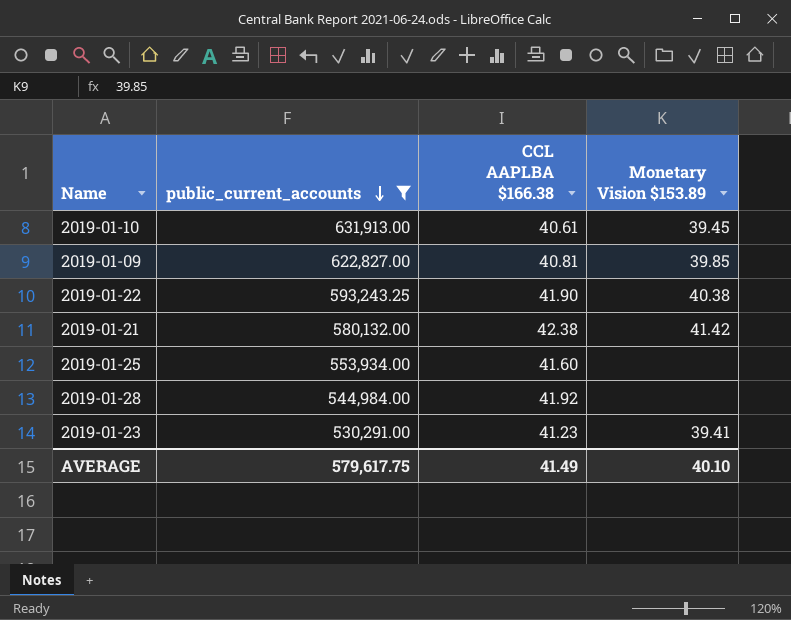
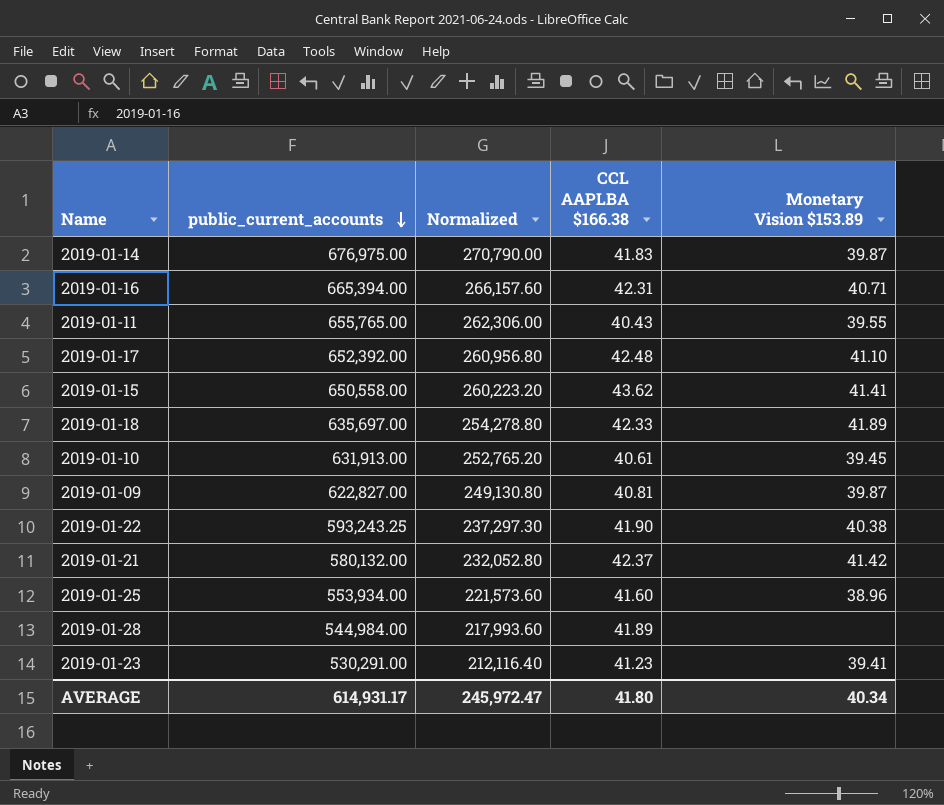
filter: public_current_accounts <= 631,913.00 -> none
column Normalized | formula: none -> [public_current_accounts] * 0.4
2019-01-09 | Monetary Vision $153.89: 39.85 -> 39.87
2019-01-21 | CCL AAPLBA $166.38: 42.38 -> 42.37
2019-01-25 | Monetary Vision $153.89: none -> 38.96
2019-01-28 | CCL AAPLBA $166.38: 41.92 -> 41.89
AVERAGE | public_current_accounts: 579,617.75 -> 614,931.17
AVERAGE | CCL AAPLBA $166.38: 41.49 -> 41.80
AVERAGE | Monetary Vision $153.89: 40.10 -> 40.34

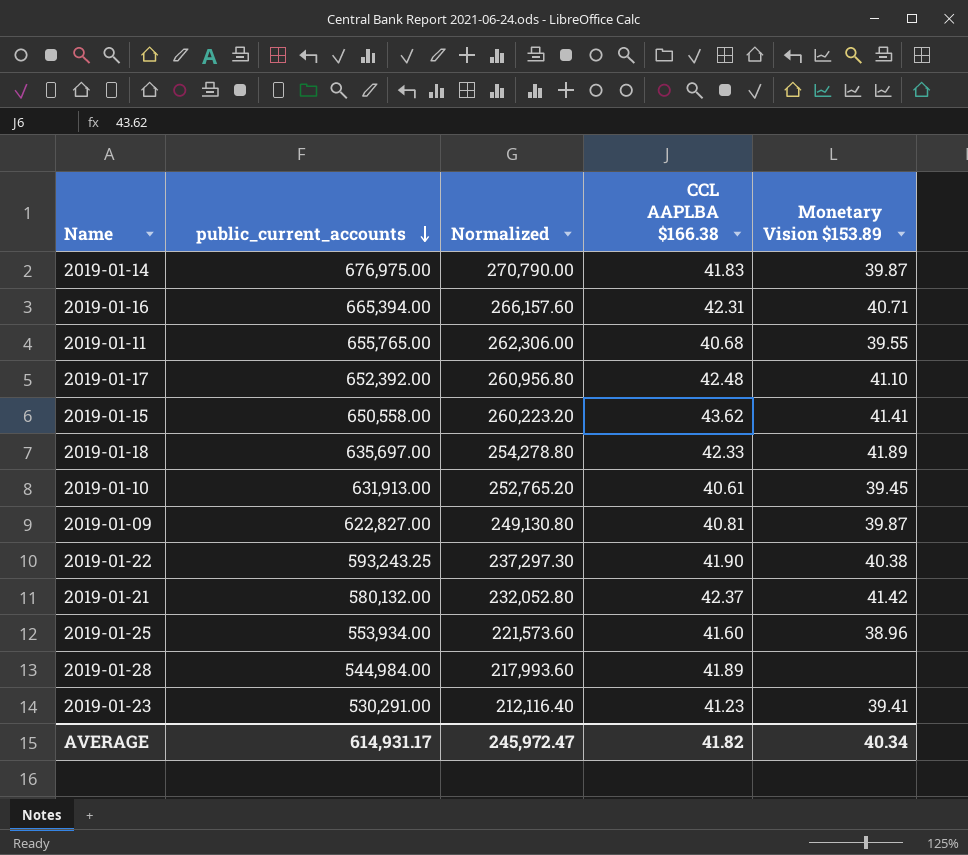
2019-01-11 | CCL AAPLBA $166.38: 40.43 -> 40.68
AVERAGE | CCL AAPLBA $166.38: 41.80 -> 41.82

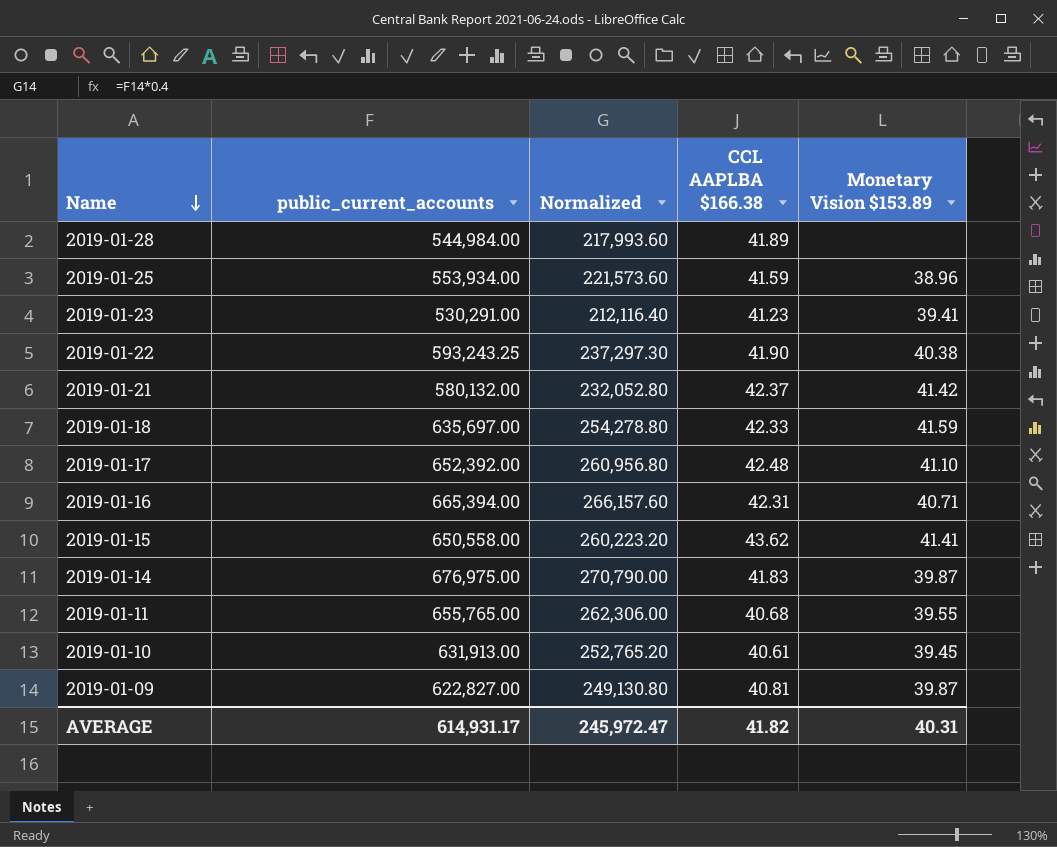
row order: public_current_accounts descending -> Name descending
2019-01-25 | CCL AAPLBA $166.38: 41.60 -> 41.59
2019-01-18 | Monetary Vision $153.89: 41.89 -> 41.59
AVERAGE | Monetary Vision $153.89: 40.34 -> 40.31

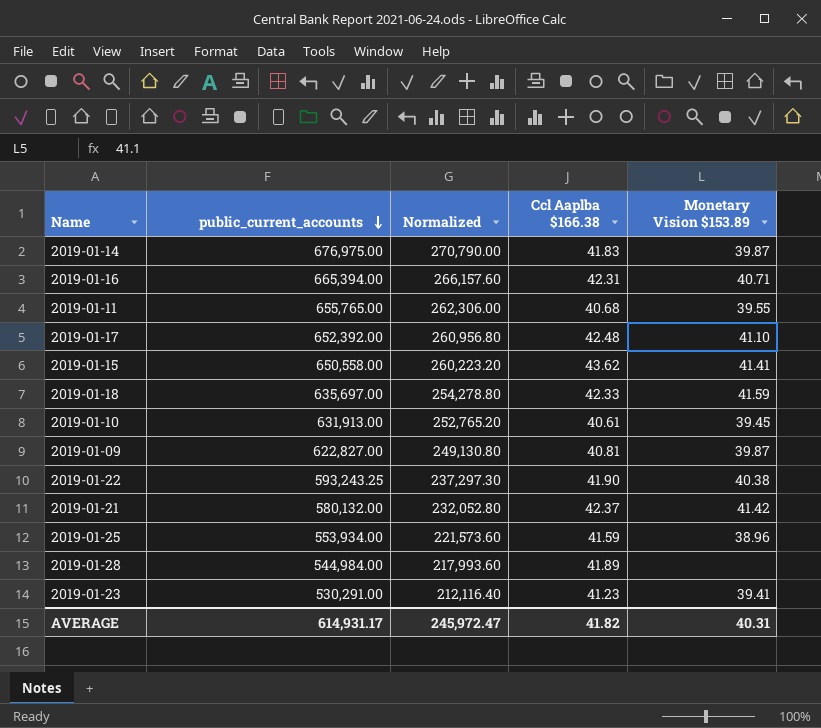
row order: Name descending -> public_current_accounts descending
column name: CCL AAPLBA $166.38 -> Ccl Aaplba $166.38

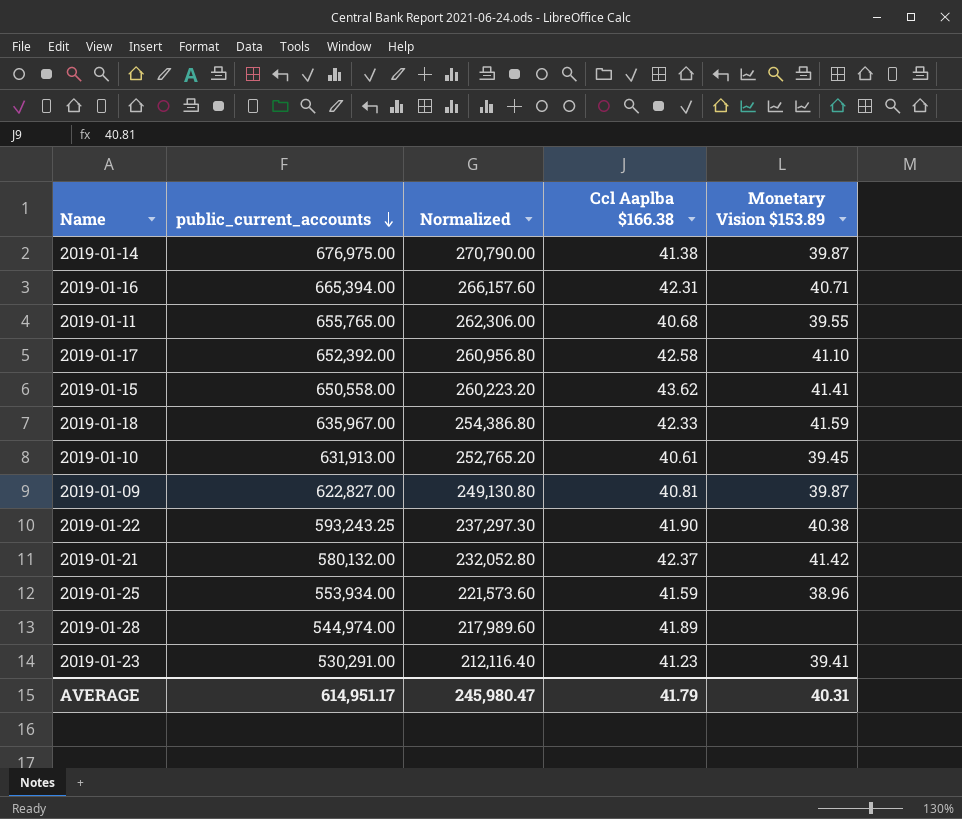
2019-01-14 | Ccl Aaplba $166.38: 41.83 -> 41.38
2019-01-17 | Ccl Aaplba $166.38: 42.48 -> 42.58
2019-01-18 | public_current_accounts: 635,697.00 -> 635,967.00
2019-01-18 | Normalized: 254,278.80 -> 254,386.80
2019-01-28 | public_current_accounts: 544,984.00 -> 544,974.00
2019-01-28 | Normalized: 217,993.60 -> 217,989.60
AVERAGE | public_current_accounts: 614,931.17 -> 614,951.17
AVERAGE | Normalized: 245,972.47 -> 245,980.47
AVERAGE | Ccl Aaplba $166.38: 41.82 -> 41.79

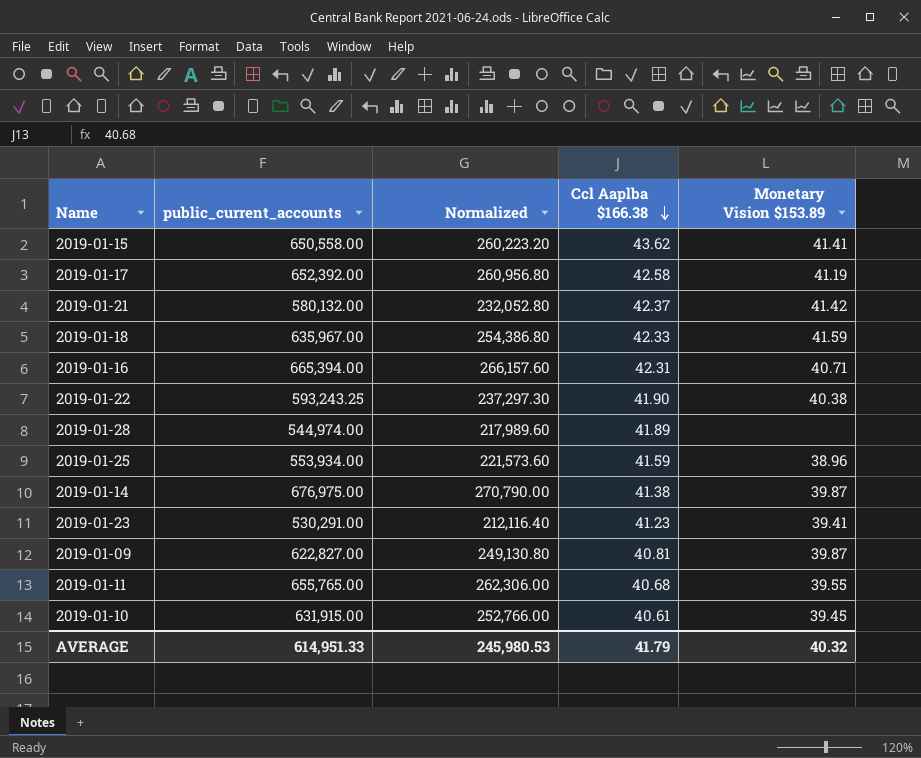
row order: public_current_accounts descending -> Ccl Aaplba $166.38 descending
2019-01-17 | Monetary Vision $153.89: 41.10 -> 41.19
2019-01-10 | public_current_accounts: 631,913.00 -> 631,915.00
2019-01-10 | Normalized: 252,765.20 -> 252,766.00
AVERAGE | public_current_accounts: 614,951.17 -> 614,951.33
AVERAGE | Normalized: 245,980.47 -> 245,980.53
AVERAGE | Monetary Vision $153.89: 40.31 -> 40.32

